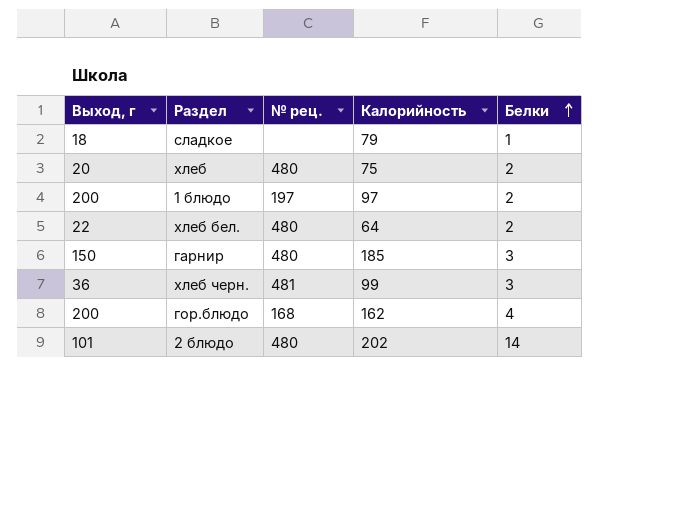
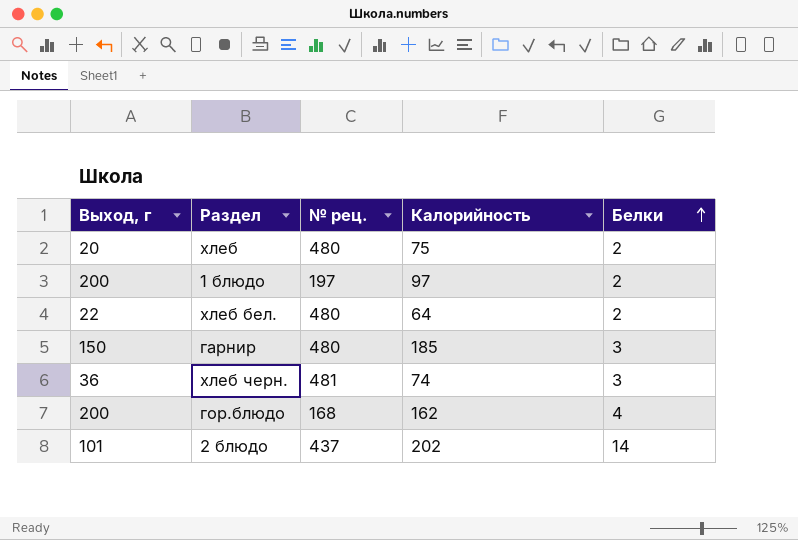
row сладкое: 18 | none | 79 | 1 -> none
хлеб черн. | Калорийность: 99 -> 74
2 блюдо | № рец.: 480 -> 437

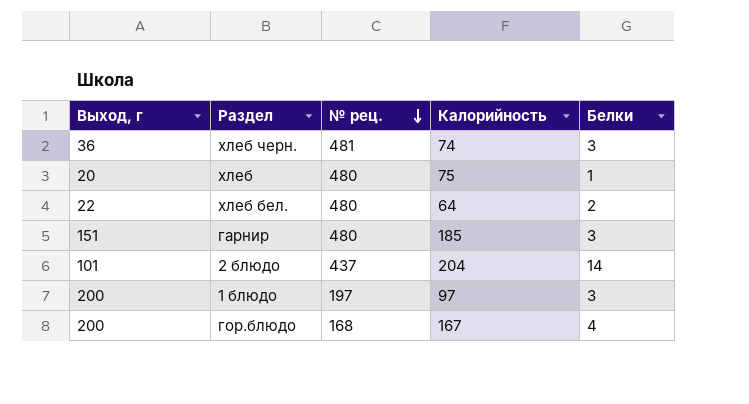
row order: Белки ascending -> № рец. descending
хлеб | Белки: 2 -> 1
гарнир | Выход, г: 150 -> 151
2 блюдо | Калорийность: 202 -> 204
1 блюдо | Белки: 2 -> 3
гор.блюдо | Калорийность: 162 -> 167

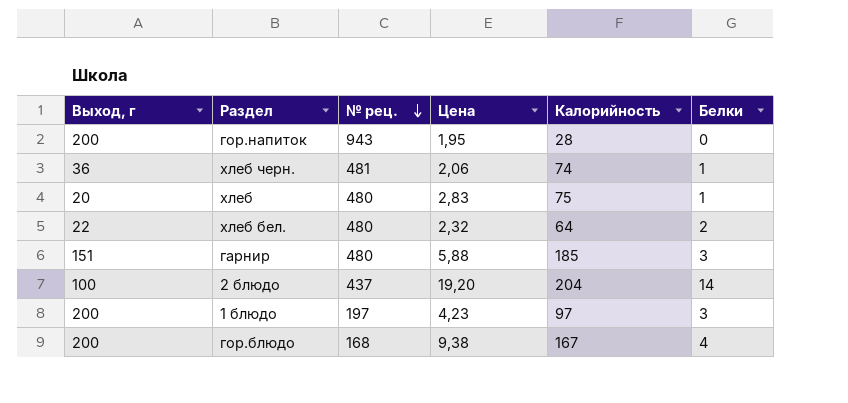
column Цена | position: none -> 4
row гор.напиток: none -> 200 | 943 | 1,95 | 28 | 0
хлеб черн. | Белки: 3 -> 1
2 блюдо | Выход, г: 101 -> 100

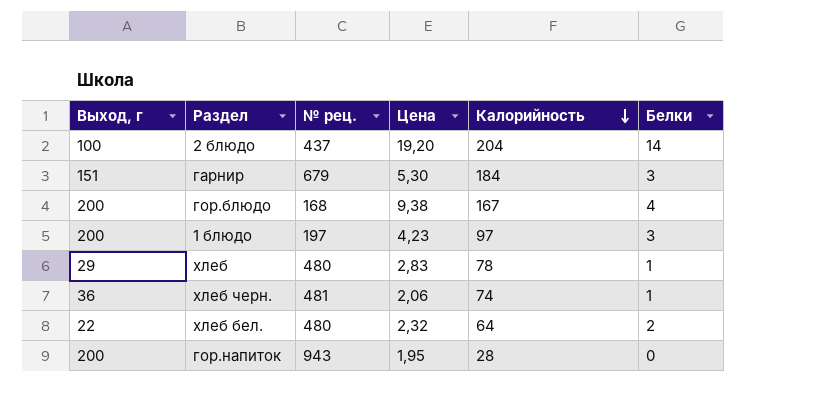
row order: № рец. descending -> Калорийность descending
гарнир | № рец.: 480 -> 679
гарнир | Цена: 5,88 -> 5,30
гарнир | Калорийность: 185 -> 184
хлеб | Выход, г: 20 -> 29
хлеб | Калорийность: 75 -> 78

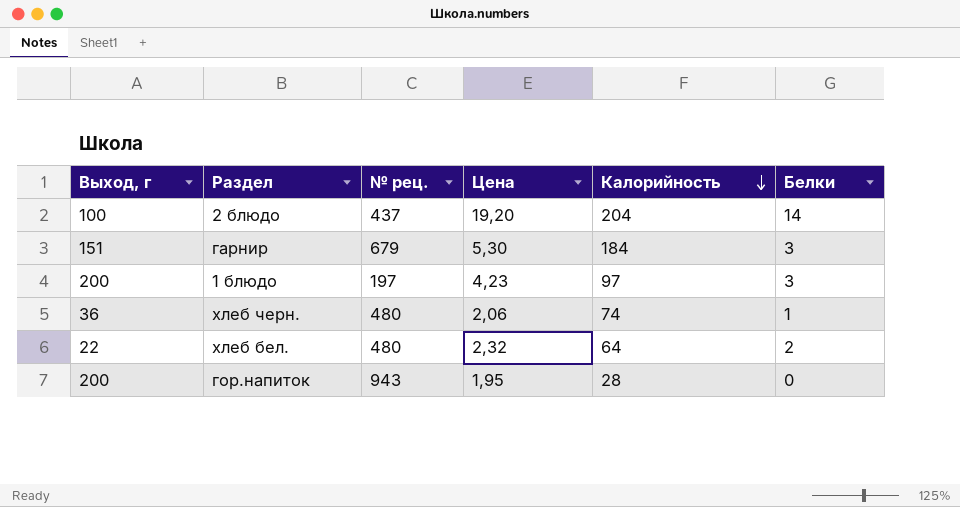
row гор.блюдо: 200 | 168 | 9,38 | 167 | 4 -> none
row хлеб: 29 | 480 | 2,83 | 78 | 1 -> none
хлеб черн. | № рец.: 481 -> 480

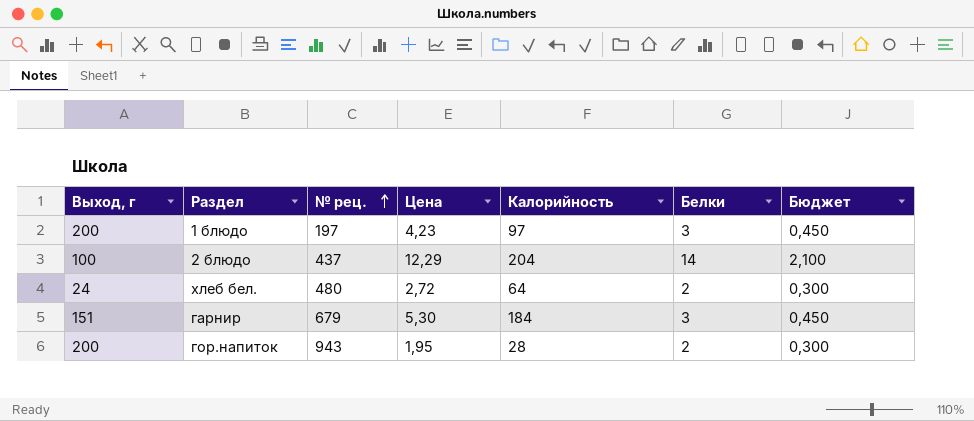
row order: Калорийность descending -> № рец. ascending
column Бюджет | formula: none -> [Белки] * 0,15
row хлеб черн.: 36 | 480 | 2,06 | 74 | 1 -> none
2 блюдо | Цена: 19,20 -> 12,29
хлеб бел. | Выход, г: 22 -> 24
хлеб бел. | Цена: 2,32 -> 2,72
гор.напиток | Белки: 0 -> 2

